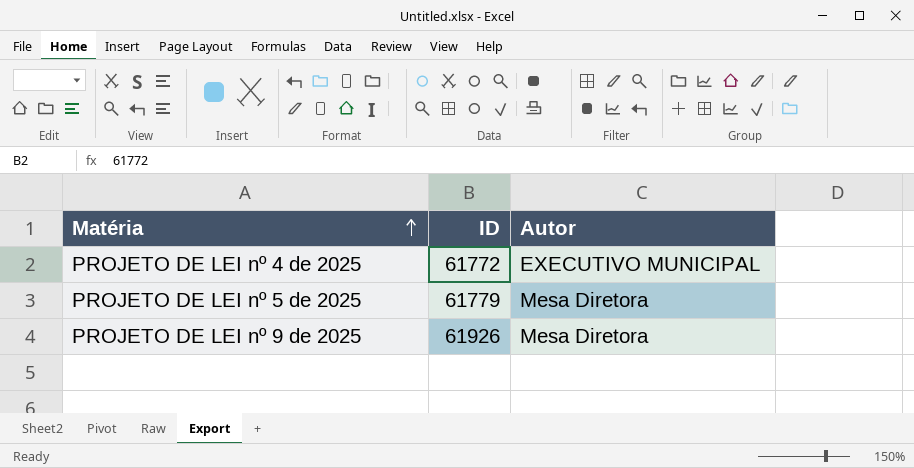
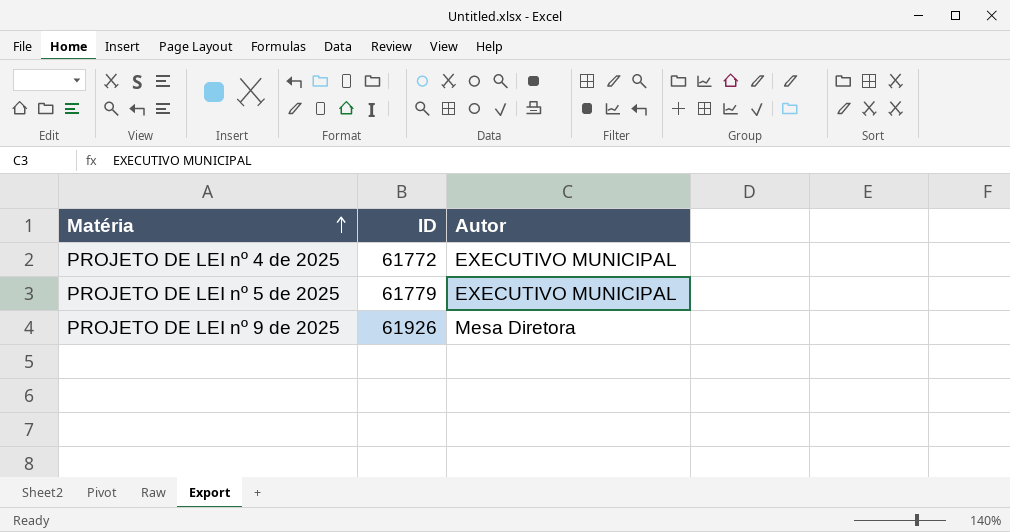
PROJETO DE LEI nº 5 de 2025 | Autor: Mesa Diretora -> EXECUTIVO MUNICIPAL

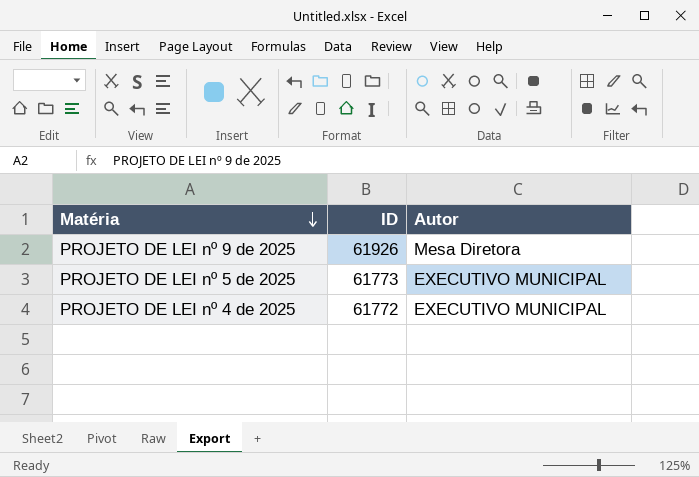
row order: Matéria ascending -> Matéria descending
PROJETO DE LEI nº 5 de 2025 | ID: 61779 -> 61773

